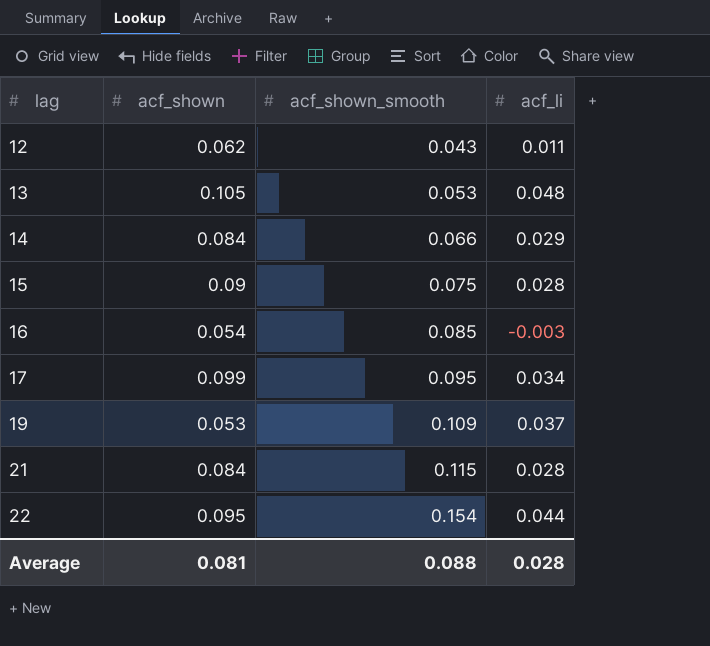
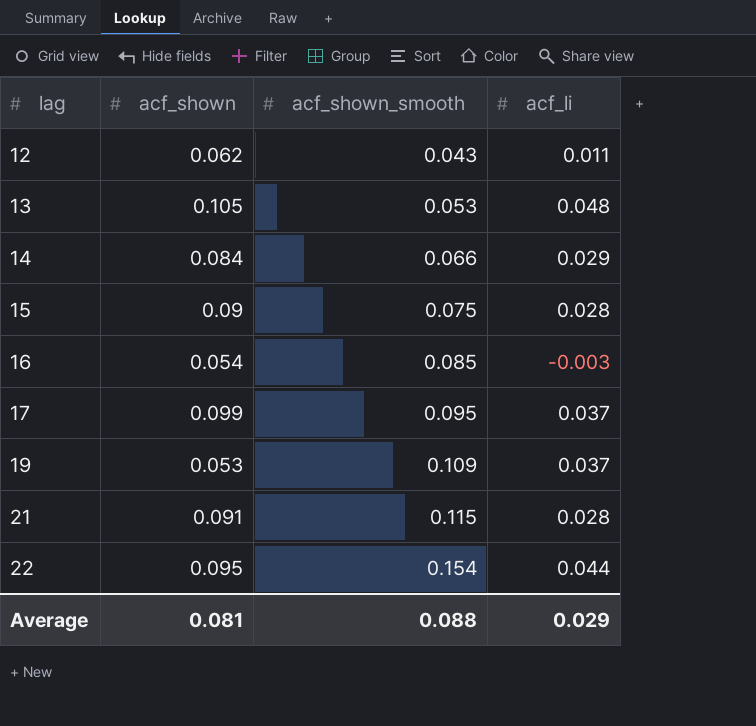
17 | acf_li: 0.034 -> 0.037
21 | acf_shown: 0.084 -> 0.091
Average | acf_li: 0.028 -> 0.029

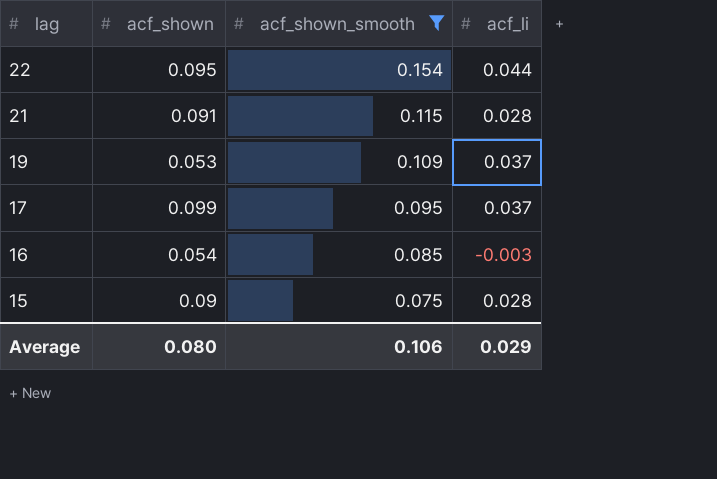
filter: none -> acf_shown_smooth >= 0.075
row order: lag ascending -> lag descending
Average | acf_shown: 0.081 -> 0.080
Average | acf_shown_smooth: 0.088 -> 0.106

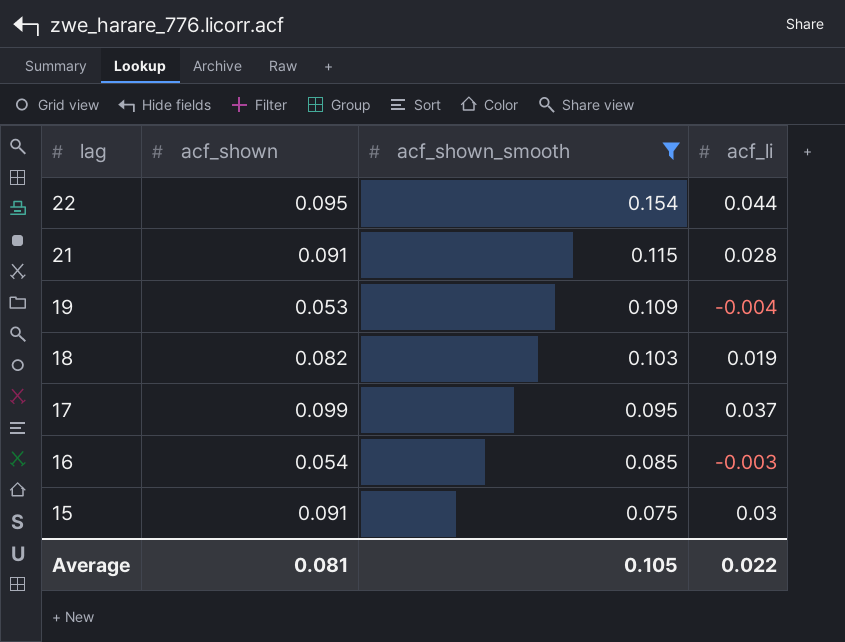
19 | acf_li: 0.037 -> -0.004
row 18: none -> 0.082 | 0.103 | 0.019
15 | acf_shown: 0.09 -> 0.091
15 | acf_li: 0.028 -> 0.03
Average | acf_shown: 0.080 -> 0.081
Average | acf_shown_smooth: 0.106 -> 0.105
Average | acf_li: 0.029 -> 0.022

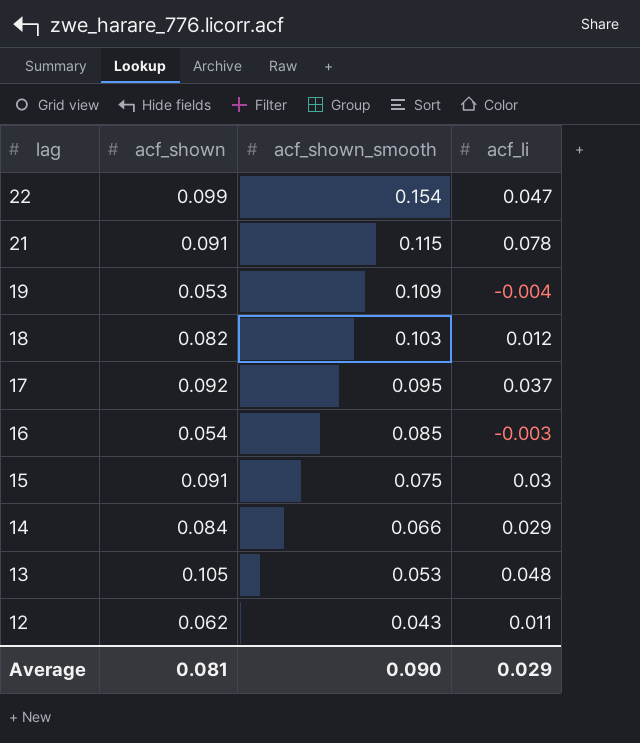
filter: acf_shown_smooth >= 0.075 -> none
22 | acf_shown: 0.095 -> 0.099
22 | acf_li: 0.044 -> 0.047
21 | acf_li: 0.028 -> 0.078
18 | acf_li: 0.019 -> 0.012
17 | acf_shown: 0.099 -> 0.092
Average | acf_shown_smooth: 0.105 -> 0.090
Average | acf_li: 0.022 -> 0.029

